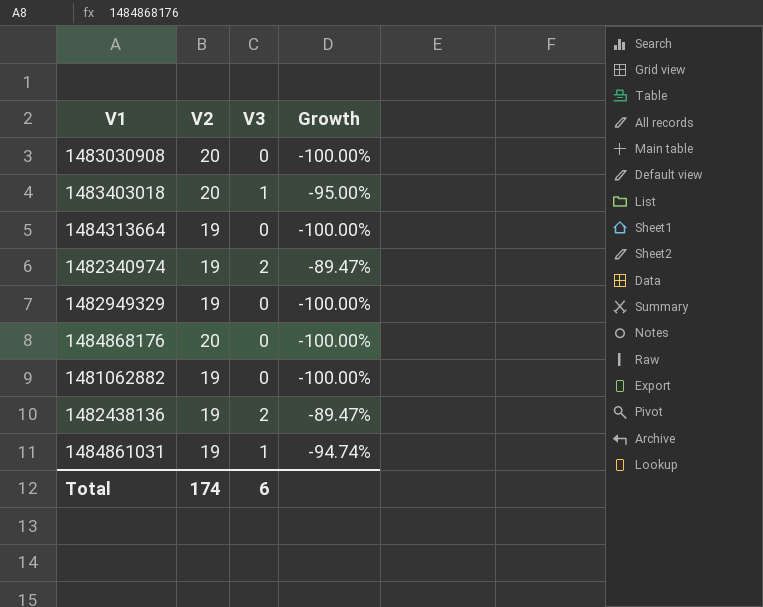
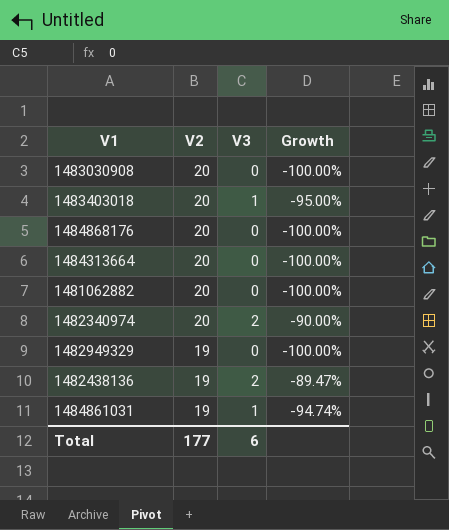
row order: none -> V2 descending
1484313664 | V2: 19 -> 20
1481062882 | V2: 19 -> 20
1482340974 | V2: 19 -> 20
1482340974 | Growth: -89.47% -> -90.00%
Total | V2: 174 -> 177

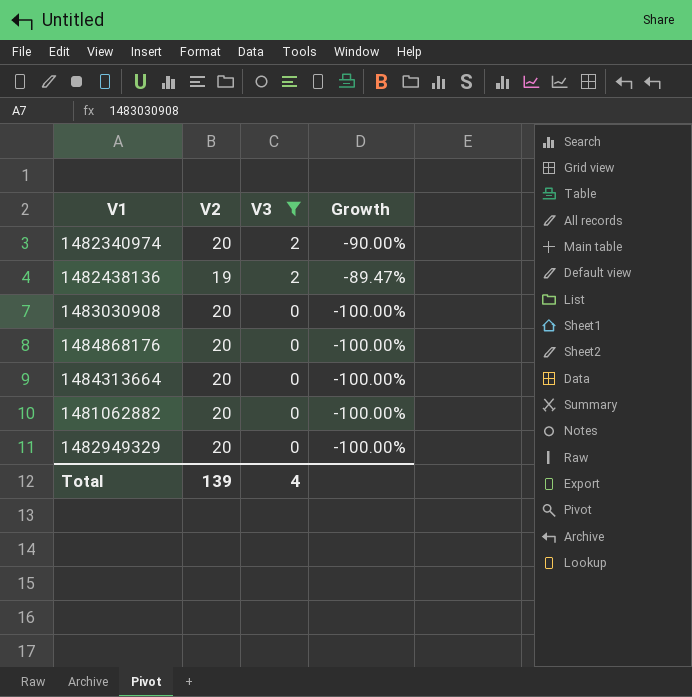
filter: none -> V3 != 1
row order: V2 descending -> V3 descending
1482949329 | V2: 19 -> 20
Total | V2: 177 -> 139
Total | V3: 6 -> 4

